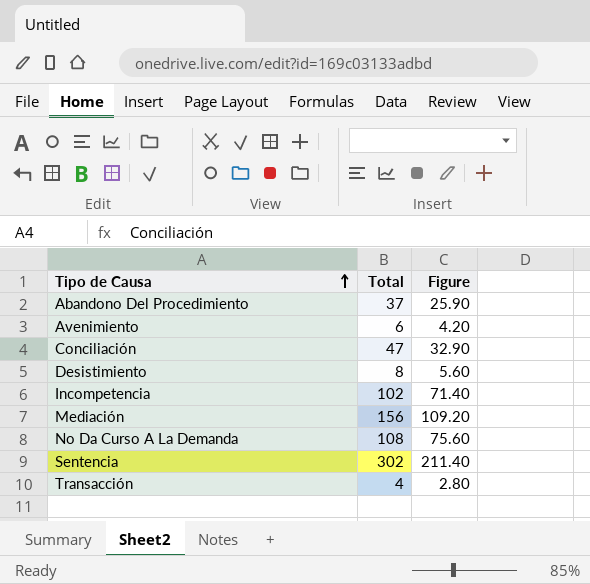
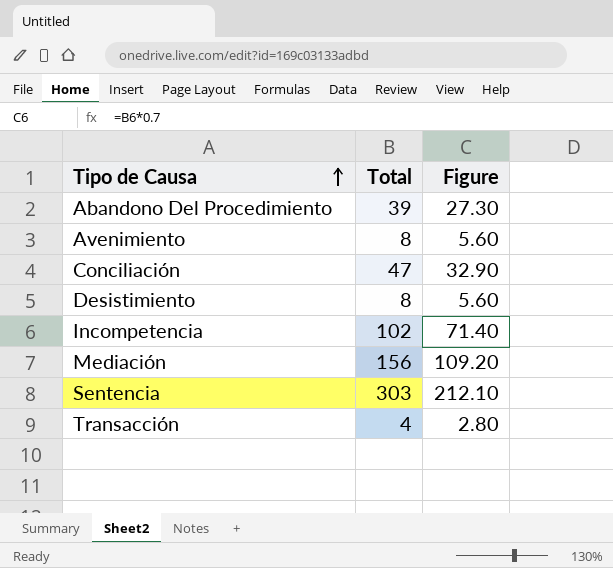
row No Da Curso A La Demanda: 108 | 75.60 -> none
Abandono Del Procedimiento | Total: 37 -> 39
Abandono Del Procedimiento | Figure: 25.90 -> 27.30
Avenimiento | Total: 6 -> 8
Avenimiento | Figure: 4.20 -> 5.60
Sentencia | Total: 302 -> 303
Sentencia | Figure: 211.40 -> 212.10

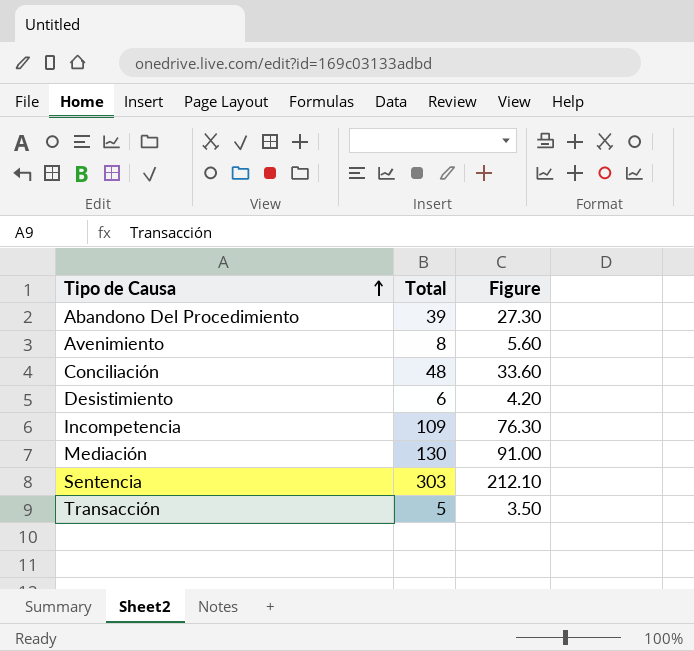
Conciliación | Total: 47 -> 48
Conciliación | Figure: 32.90 -> 33.60
Desistimiento | Total: 8 -> 6
Desistimiento | Figure: 5.60 -> 4.20
Incompetencia | Total: 102 -> 109
Incompetencia | Figure: 71.40 -> 76.30
Mediación | Total: 156 -> 130
Mediación | Figure: 109.20 -> 91.00
Transacción | Total: 4 -> 5
Transacción | Figure: 2.80 -> 3.50

